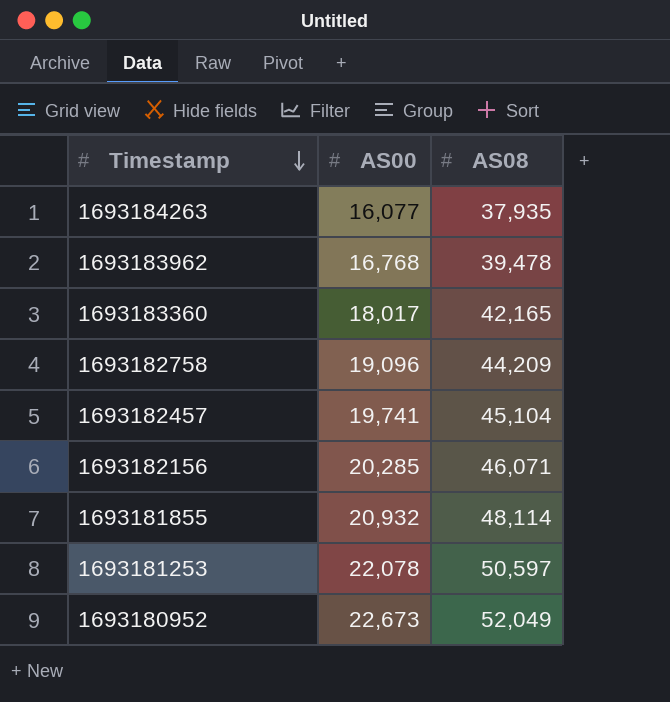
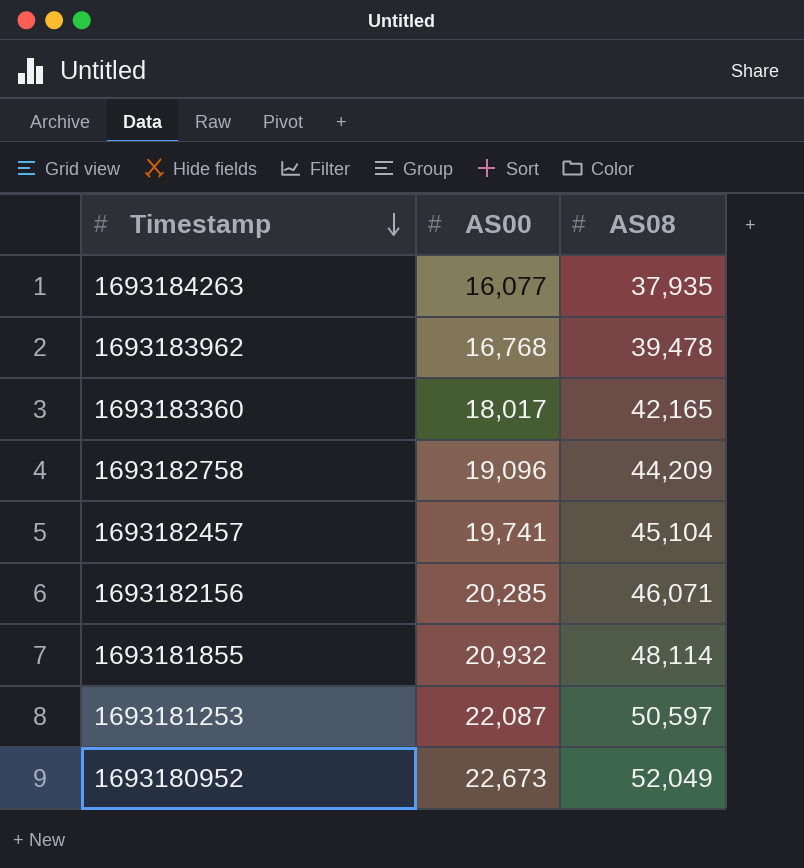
1693181253 | AS00: 22,078 -> 22,087

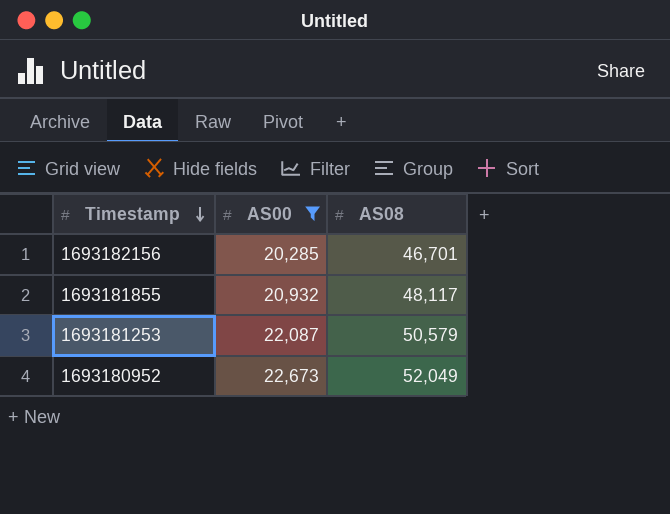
filter: none -> AS00 >= 20,285
1693182156 | AS08: 46,071 -> 46,701
1693181855 | AS08: 48,114 -> 48,117
1693181253 | AS08: 50,597 -> 50,579

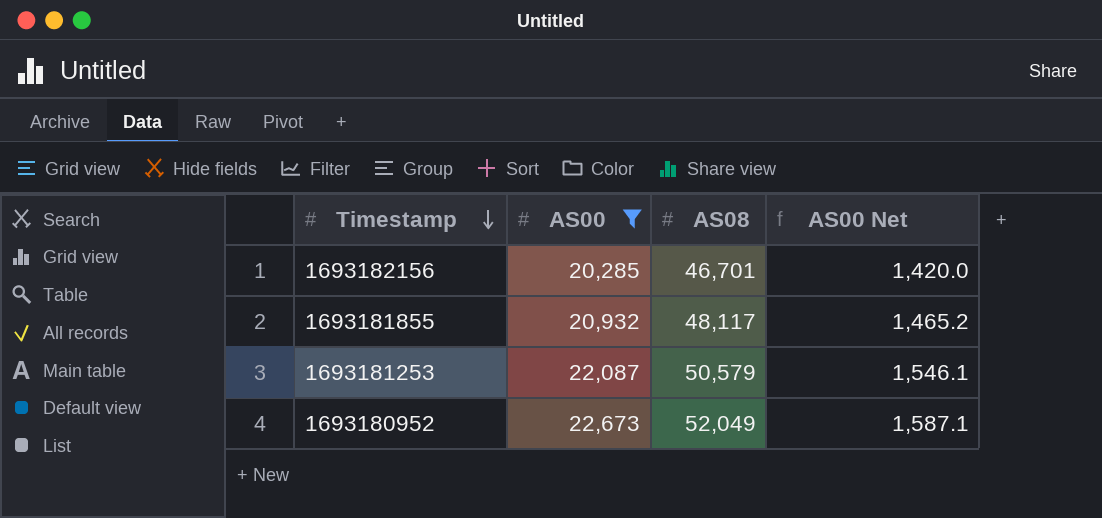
column AS00 Net | formula: none -> [AS00] * 0.07

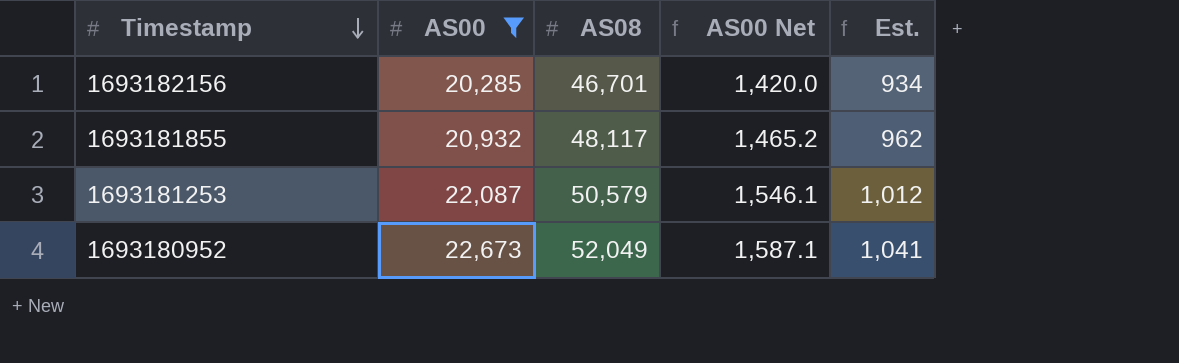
column Est. | formula: none -> [AS08] * 0.02

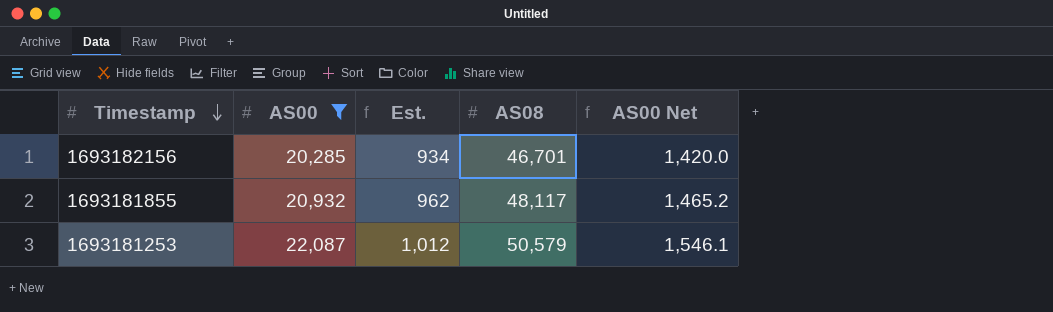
column Est. | position: 5 -> 3
row 1693180952: 22,673 | 52,049 | 1,587.1 | 1,041 -> none

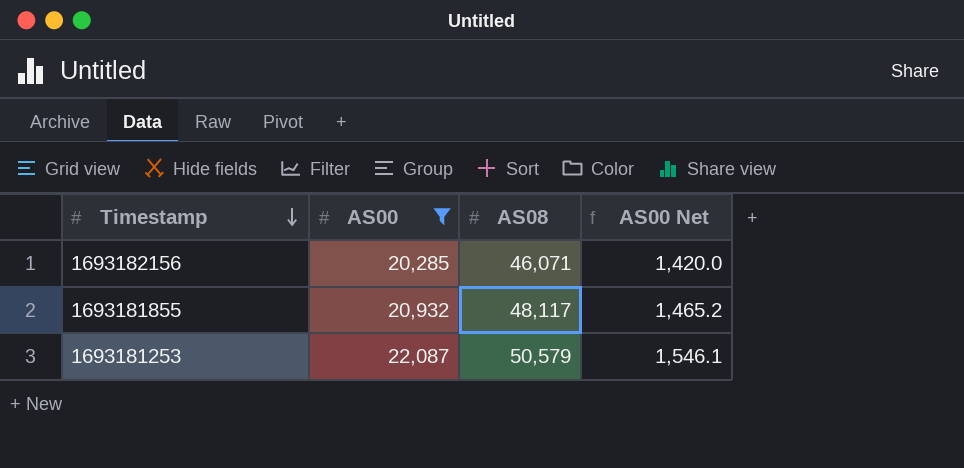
column Est. | formula: [AS08] * 0.02 -> none
1693182156 | AS08: 46,701 -> 46,071

